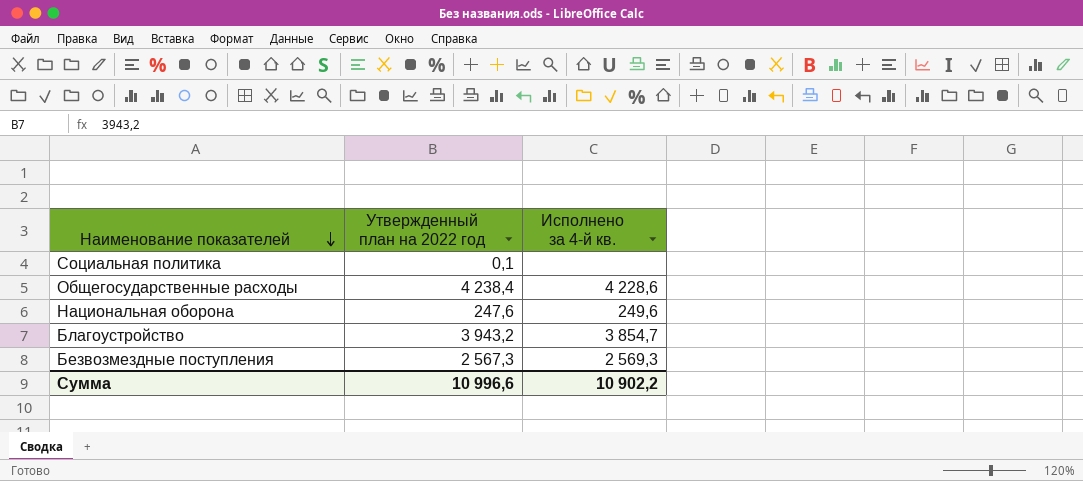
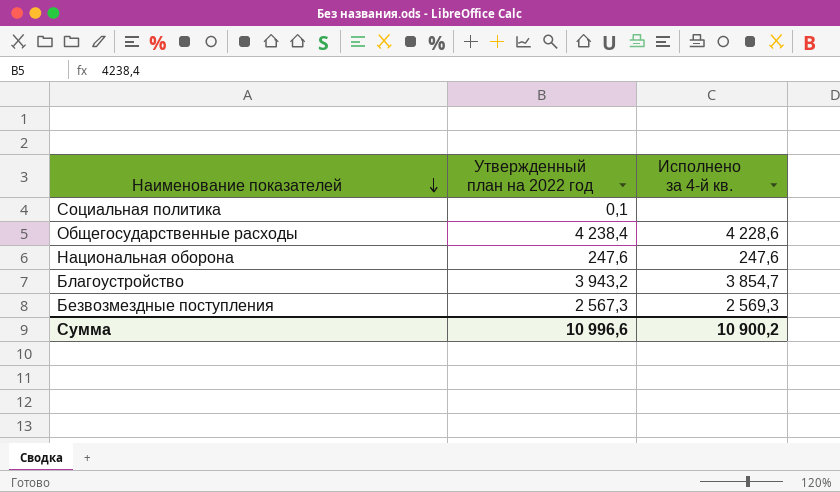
Национальная оборона | Исполнено за 4-й кв.: 249,6 -> 247,6
Сумма | Исполнено за 4-й кв.: 10 902,2 -> 10 900,2

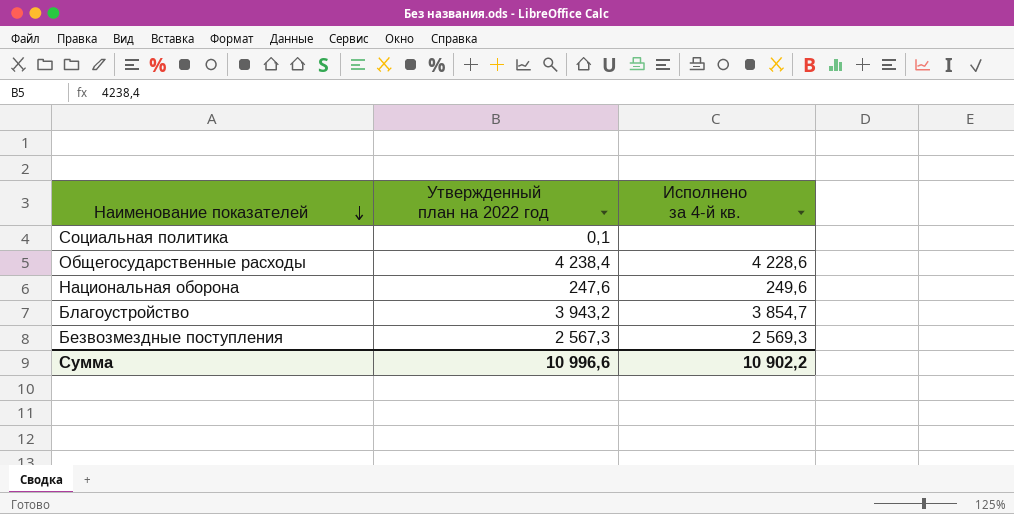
Национальная оборона | Исполнено за 4-й кв.: 247,6 -> 249,6
Сумма | Исполнено за 4-й кв.: 10 900,2 -> 10 902,2

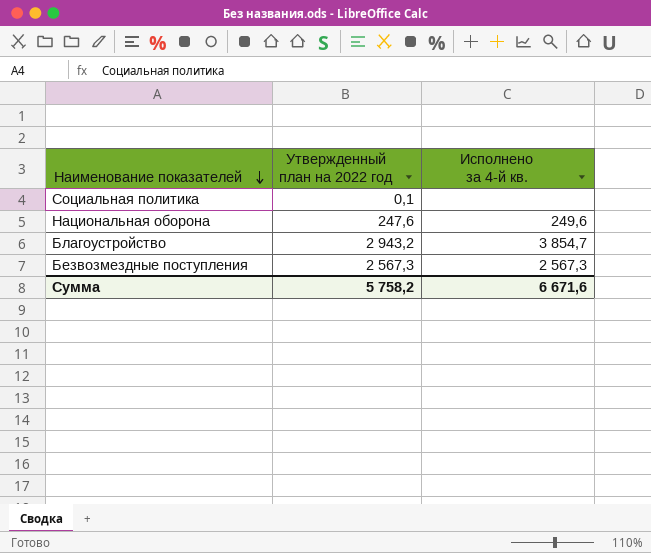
row Общегосударственные расходы: 4 238,4 | 4 228,6 -> none
Благоустройство | Утвержденный план на 2022 год: 3 943,2 -> 2 943,2
Безвозмездные поступления | Исполнено за 4-й кв.: 2 569,3 -> 2 567,3
Сумма | Утвержденный план на 2022 год: 10 996,6 -> 5 758,2
Сумма | Исполнено за 4-й кв.: 10 902,2 -> 6 671,6

